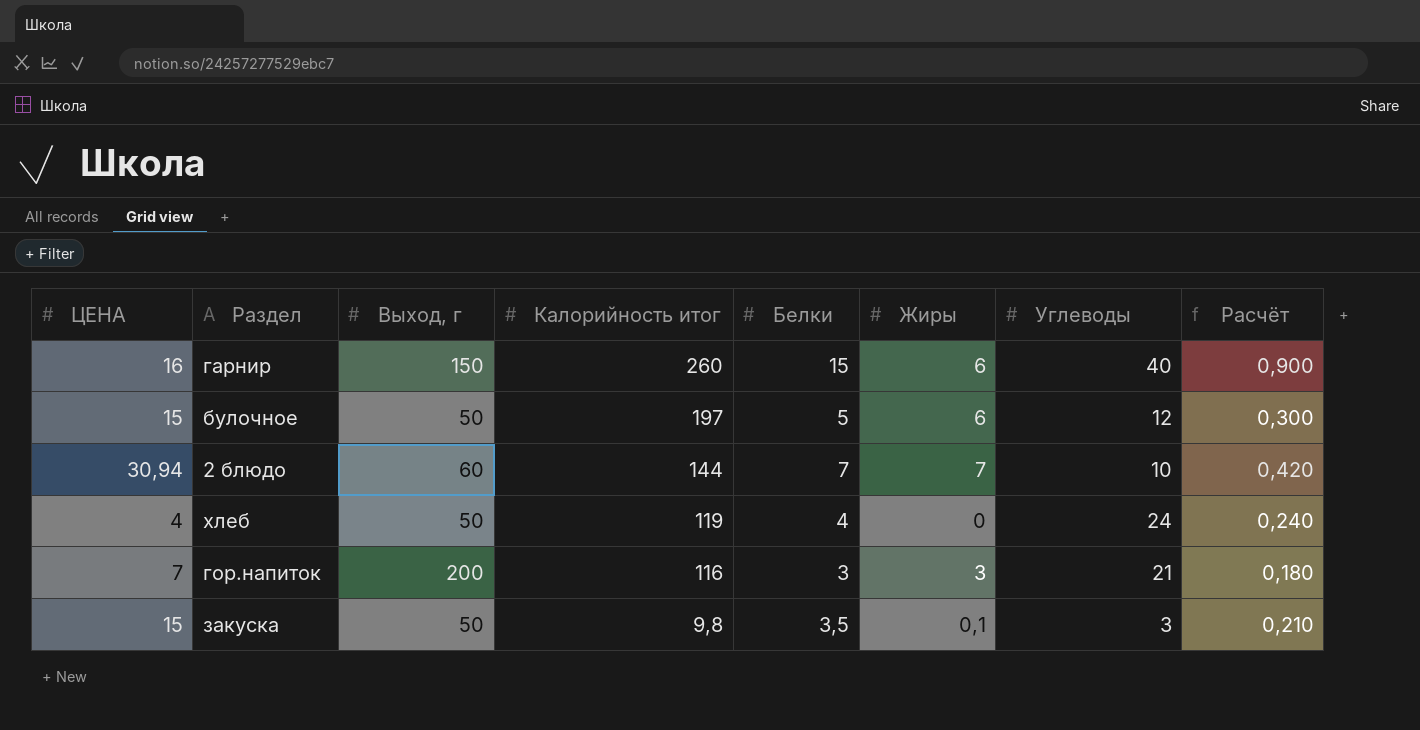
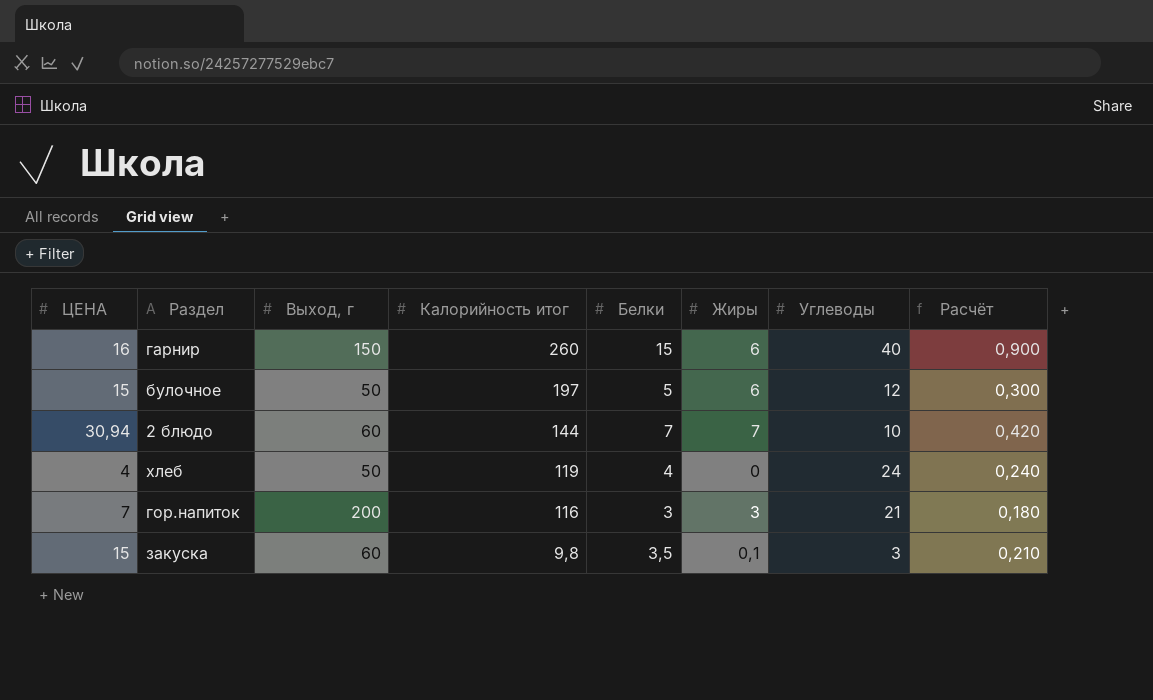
закуска | Выход, г: 50 -> 60

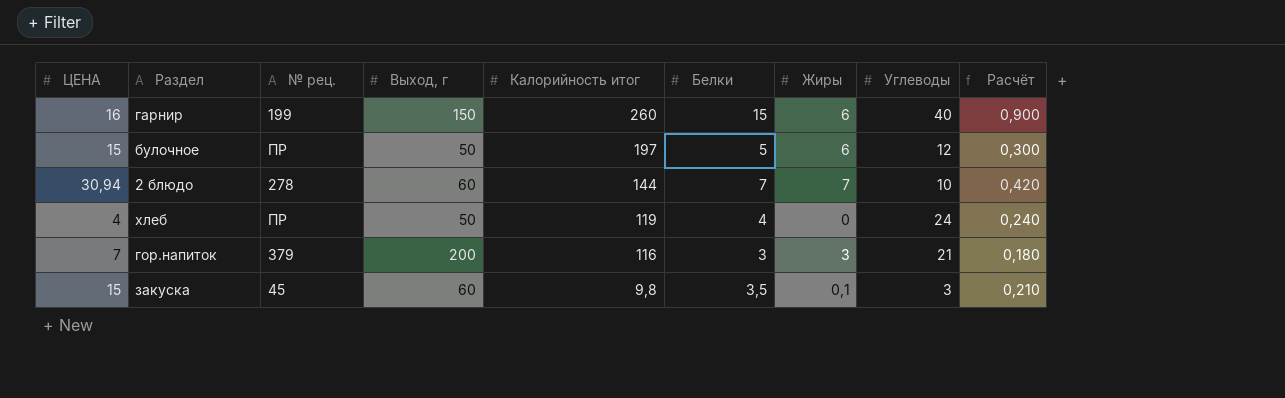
column № рец. | position: none -> 3

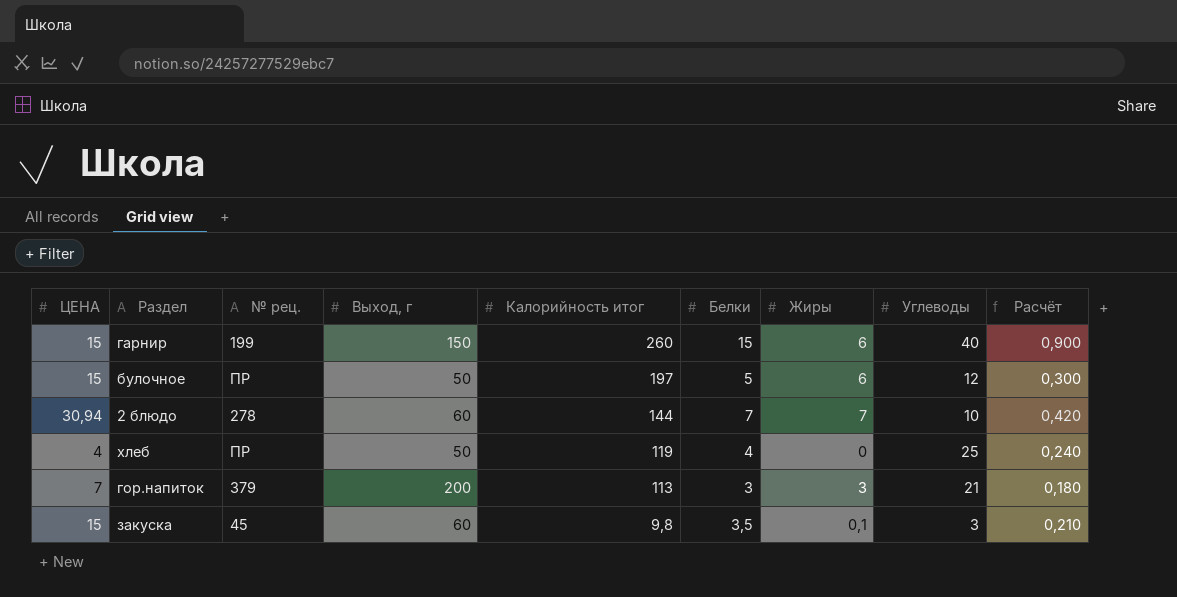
гарнир | ЦЕНА: 16 -> 15
хлеб | Углеводы: 24 -> 25
гор.напиток | Калорийность итог: 116 -> 113

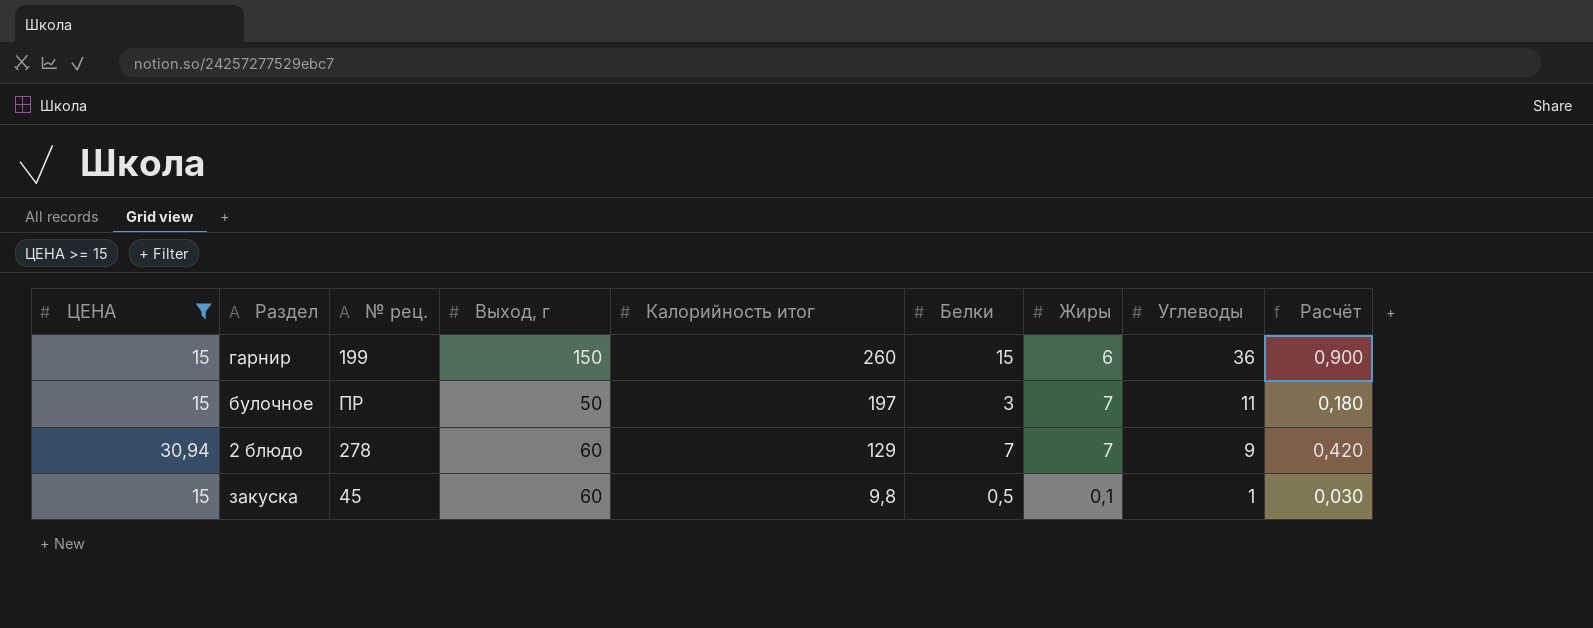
filter: none -> ЦЕНА >= 15
гарнир | Углеводы: 40 -> 36
булочное | Белки: 5 -> 3
булочное | Жиры: 6 -> 7
булочное | Углеводы: 12 -> 11
булочное | Расчёт: 0,300 -> 0,180
2 блюдо | Калорийность итог: 144 -> 129
2 блюдо | Углеводы: 10 -> 9
закуска | Белки: 3,5 -> 0,5
закуска | Углеводы: 3 -> 1
закуска | Расчёт: 0,210 -> 0,030

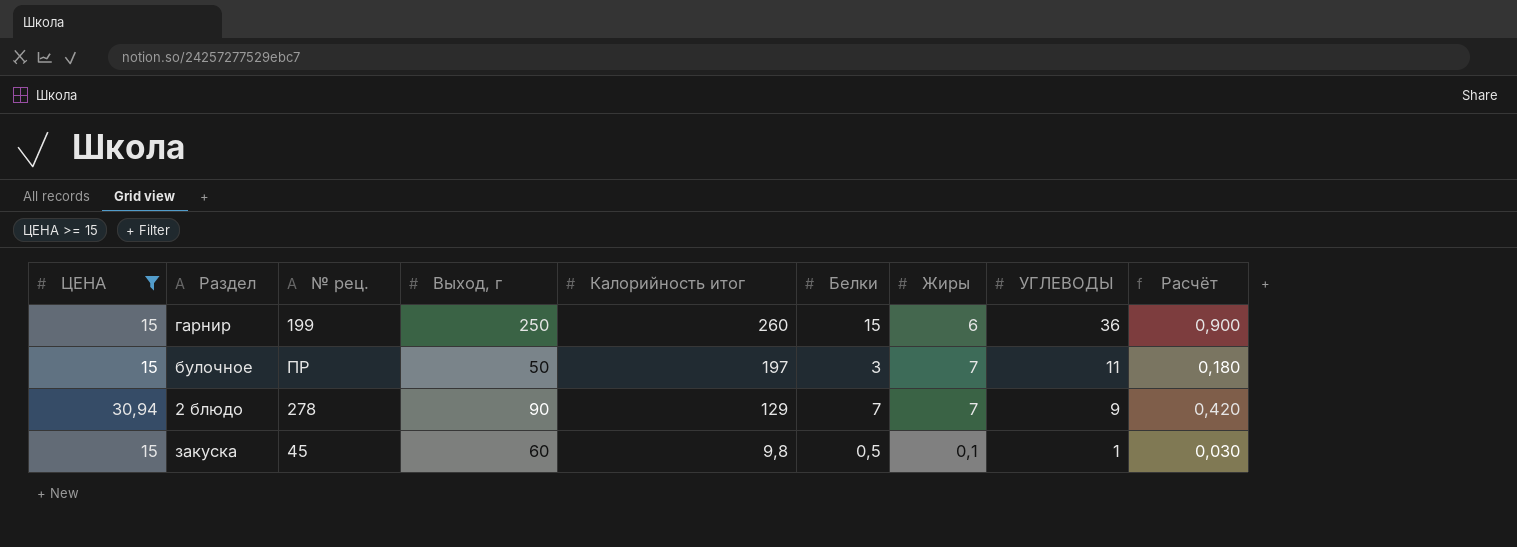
column name: Углеводы -> УГЛЕВОДЫ
гарнир | Выход, г: 150 -> 250
2 блюдо | Выход, г: 60 -> 90

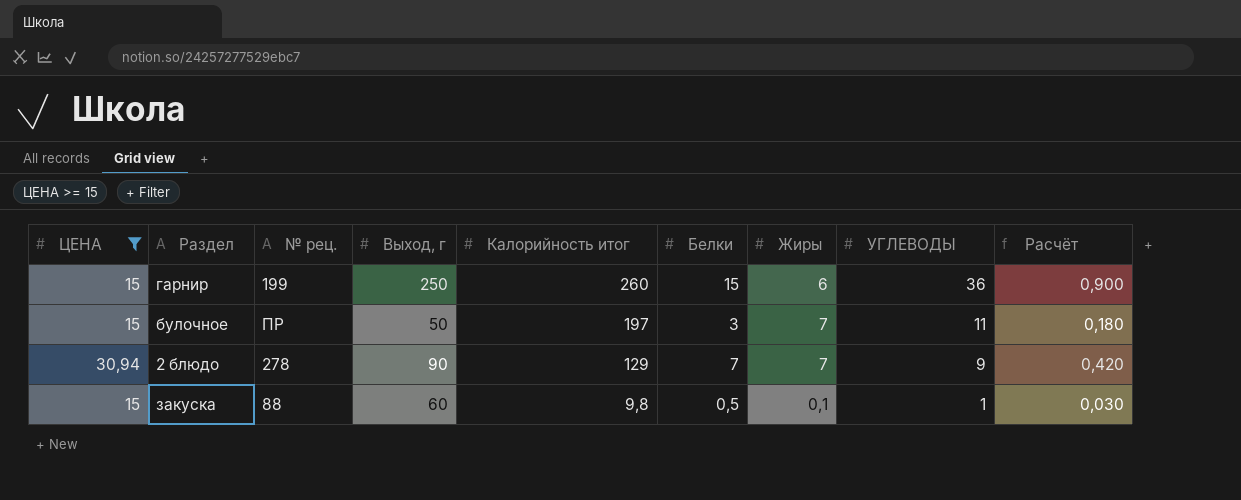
закуска | № рец.: 45 -> 88

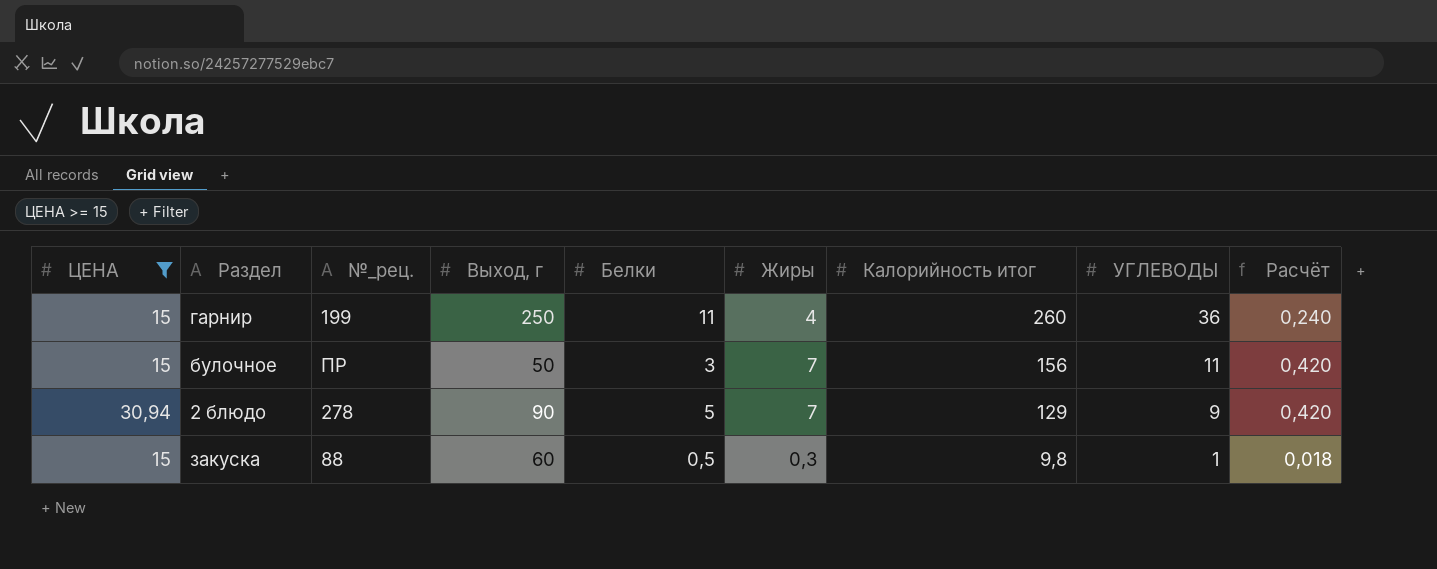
column name: № рец. -> №_рец.
column Калорийность итог | position: 5 -> 7
column Расчёт | formula: [Белки] * 0,06 -> [Жиры] * 0,06
гарнир | Белки: 15 -> 11
гарнир | Жиры: 6 -> 4
булочное | Калорийность итог: 197 -> 156
2 блюдо | Белки: 7 -> 5
закуска | Жиры: 0,1 -> 0,3

